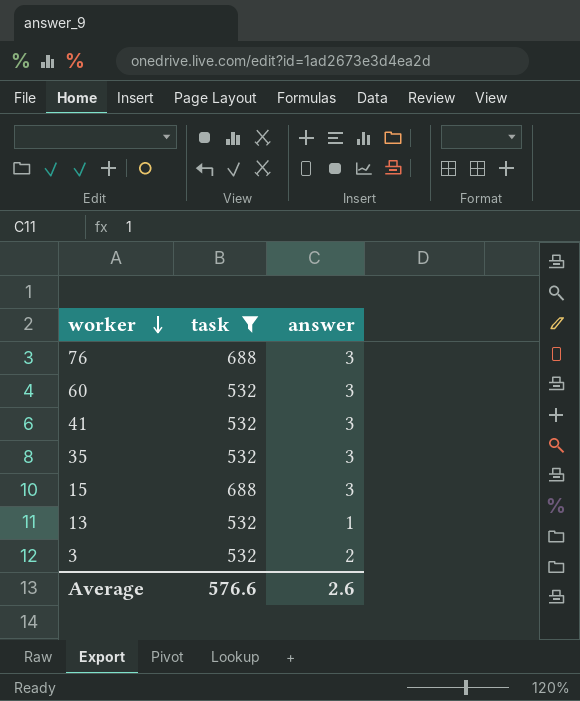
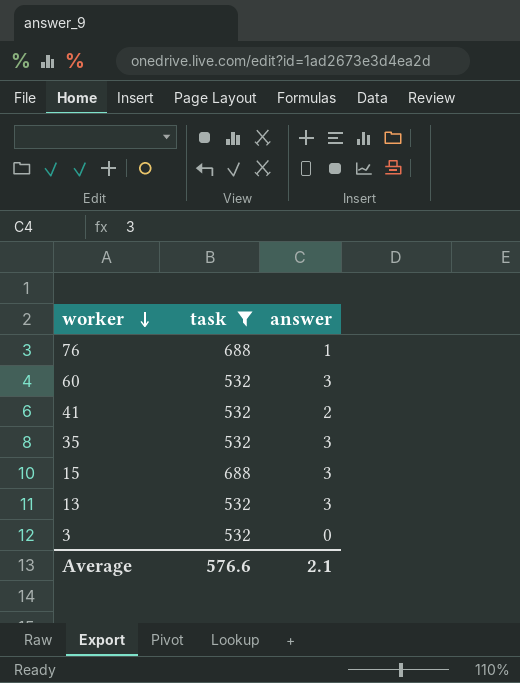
76 | answer: 3 -> 1
41 | answer: 3 -> 2
13 | answer: 1 -> 3
3 | answer: 2 -> 0
Average | answer: 2.6 -> 2.1

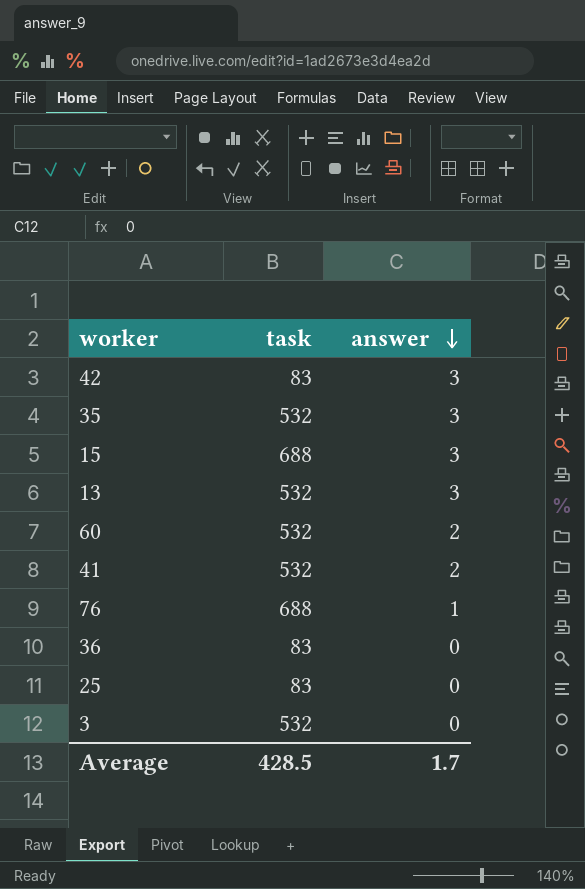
filter: task != 83 -> none
row order: worker descending -> answer descending
60 | answer: 3 -> 2
Average | task: 576.6 -> 428.5
Average | answer: 2.1 -> 1.7

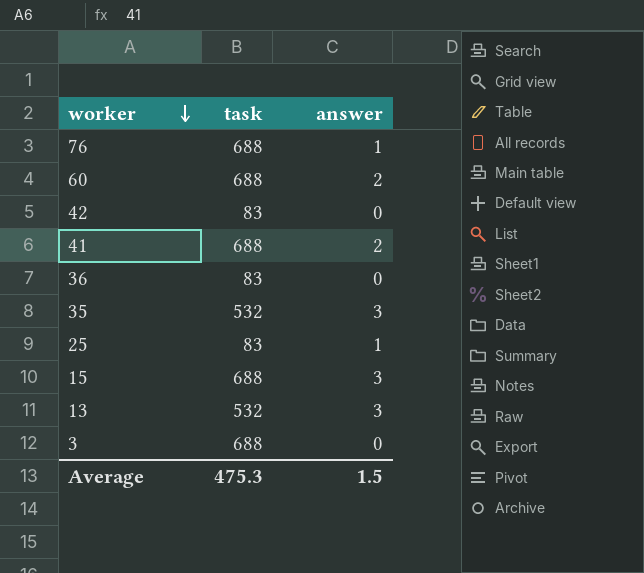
row order: answer descending -> worker descending
60 | task: 532 -> 688
42 | answer: 3 -> 0
41 | task: 532 -> 688
25 | answer: 0 -> 1
3 | task: 532 -> 688
Average | task: 428.5 -> 475.3
Average | answer: 1.7 -> 1.5

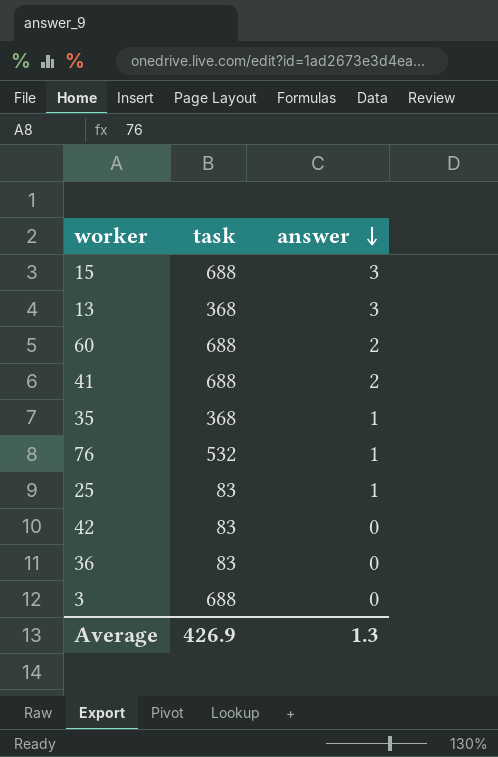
row order: worker descending -> answer descending
13 | task: 532 -> 368
35 | task: 532 -> 368
35 | answer: 3 -> 1
76 | task: 688 -> 532
Average | task: 475.3 -> 426.9
Average | answer: 1.5 -> 1.3

